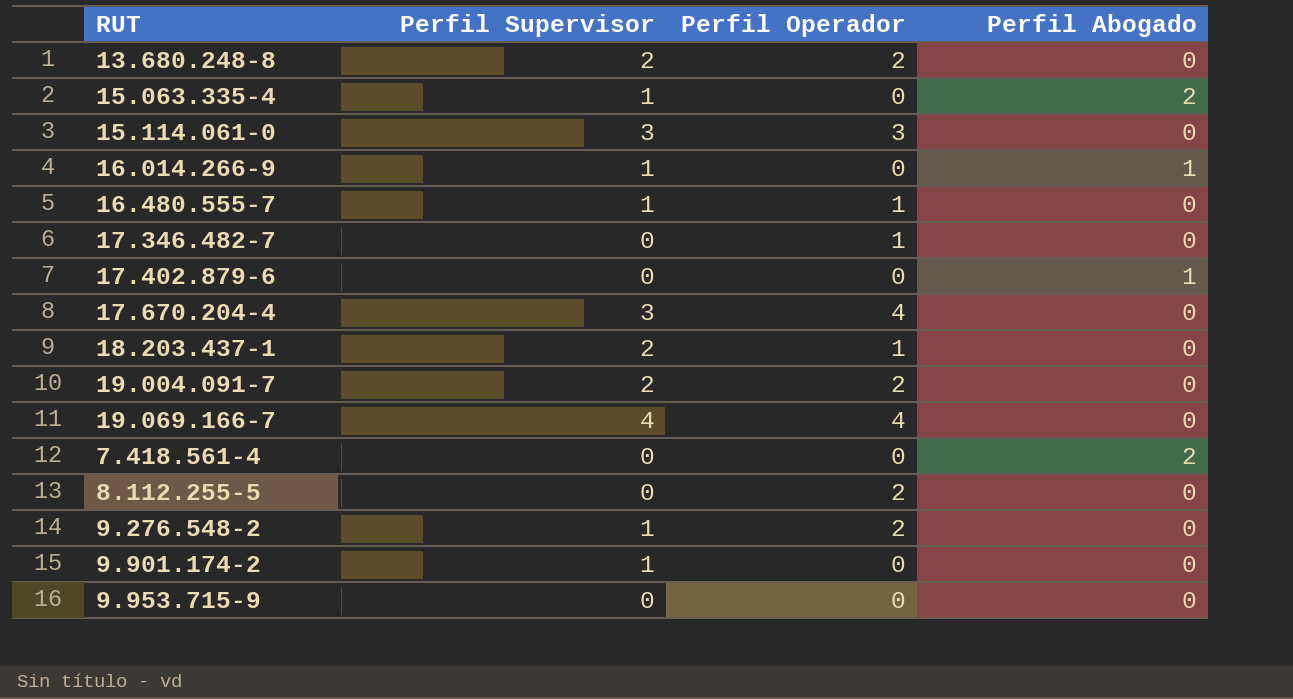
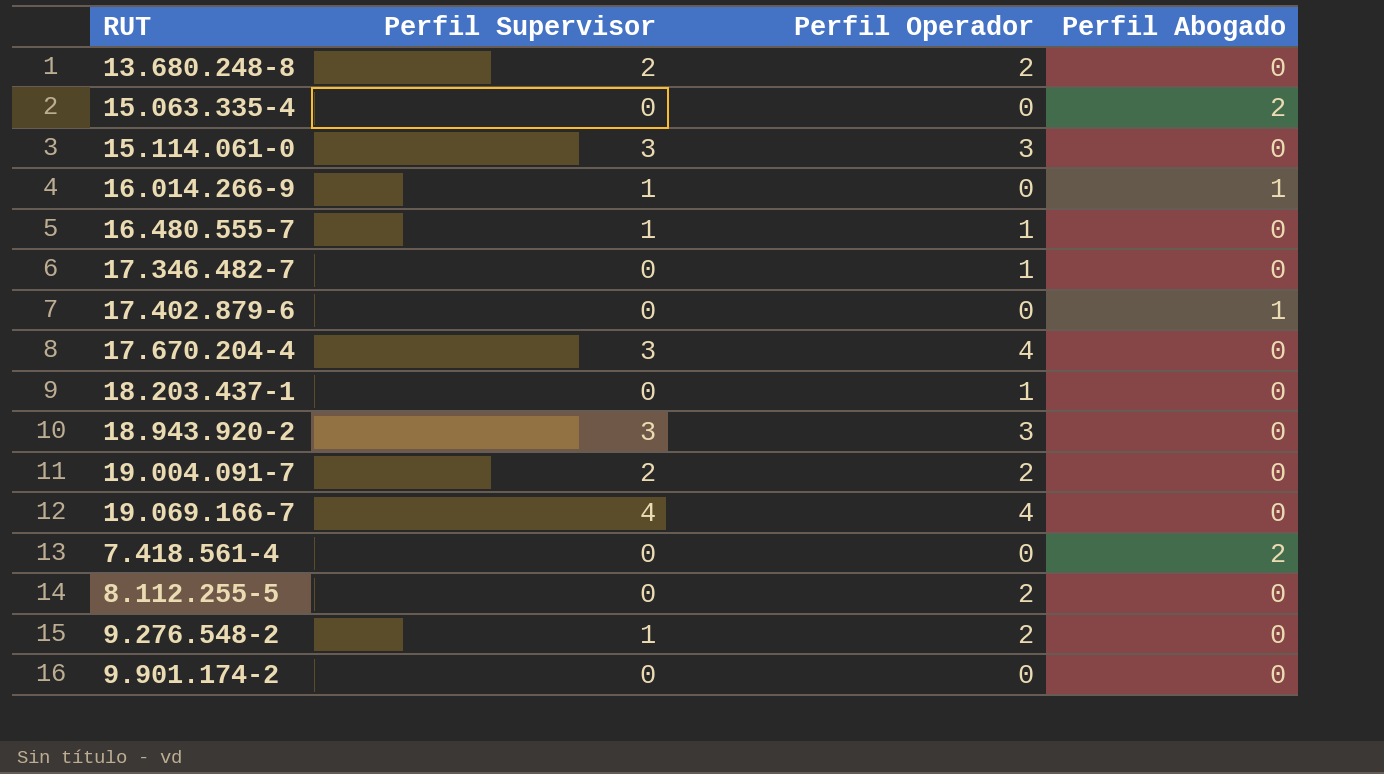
row 9.953.715-9: 0 | 0 | 0 -> none
15.063.335-4 | Perfil Supervisor: 1 -> 0
18.203.437-1 | Perfil Supervisor: 2 -> 0
row 18.943.920-2: none -> 3 | 3 | 0
9.901.174-2 | Perfil Supervisor: 1 -> 0

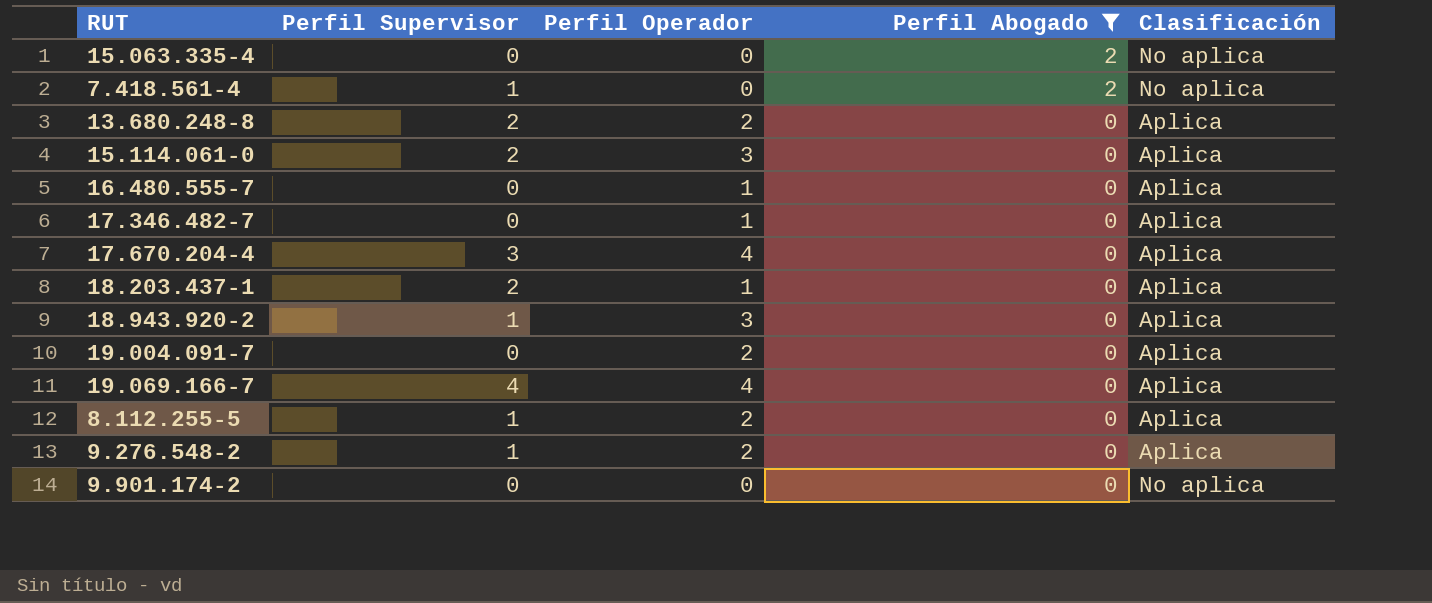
filter: none -> Perfil Abogado != 1
row order: none -> Perfil Abogado descending
column Clasificación | position: none -> 5
7.418.561-4 | Perfil Supervisor: 0 -> 1
15.114.061-0 | Perfil Supervisor: 3 -> 2
16.480.555-7 | Perfil Supervisor: 1 -> 0
18.203.437-1 | Perfil Supervisor: 0 -> 2
18.943.920-2 | Perfil Supervisor: 3 -> 1
19.004.091-7 | Perfil Supervisor: 2 -> 0
8.112.255-5 | Perfil Supervisor: 0 -> 1

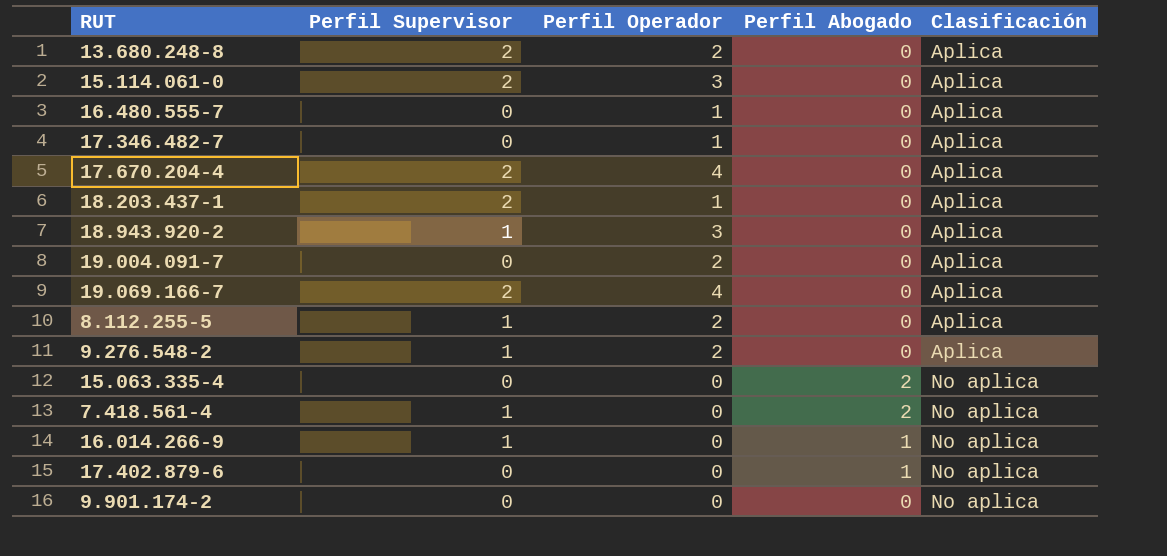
filter: Perfil Abogado != 1 -> none
row order: Perfil Abogado descending -> Clasificación ascending
17.670.204-4 | Perfil Supervisor: 3 -> 2
19.069.166-7 | Perfil Supervisor: 4 -> 2

